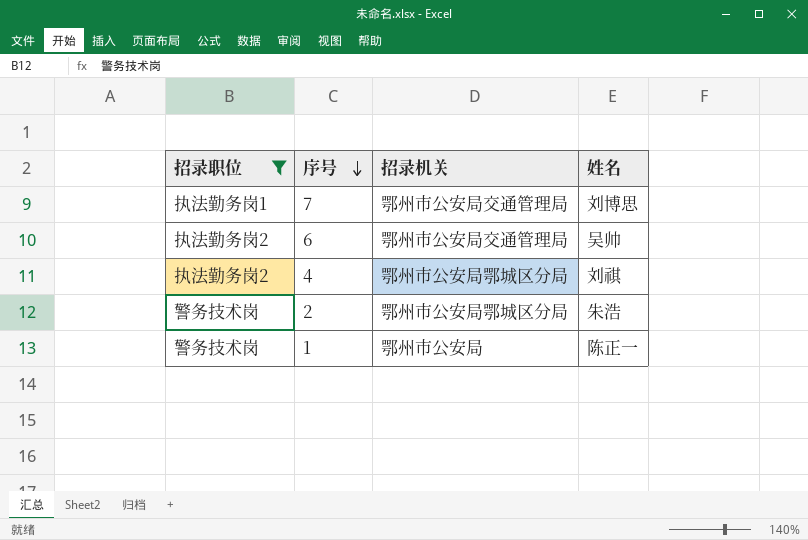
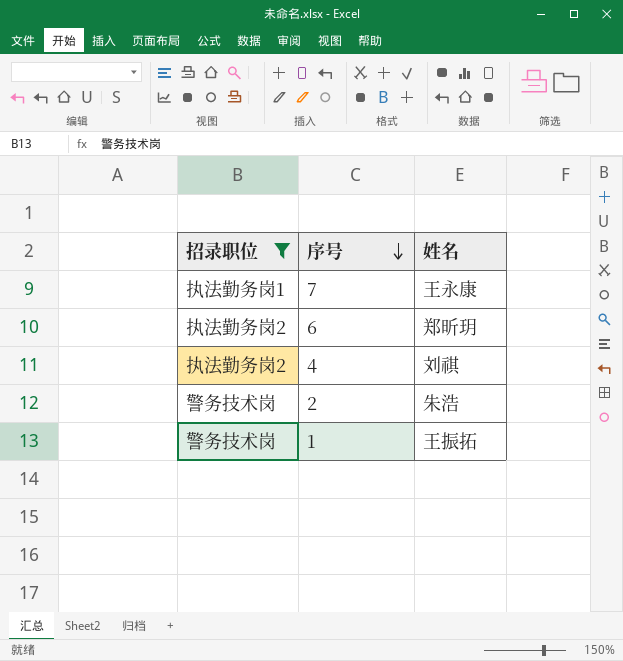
column 招录机关 | position: 3 -> none
7 | 姓名: 刘博思 -> 王永康
6 | 姓名: 吴帅 -> 郑昕玥
1 | 姓名: 陈正一 -> 王振拓

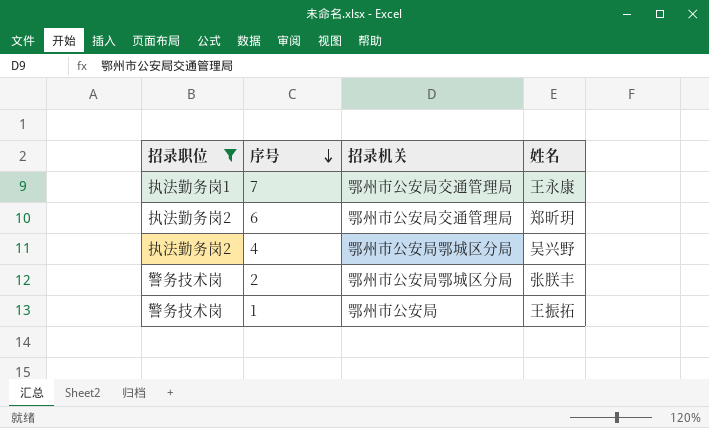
column 招录机关 | position: none -> 3
4 | 姓名: 刘祺 -> 吴兴野
2 | 姓名: 朱浩 -> 张朕丰

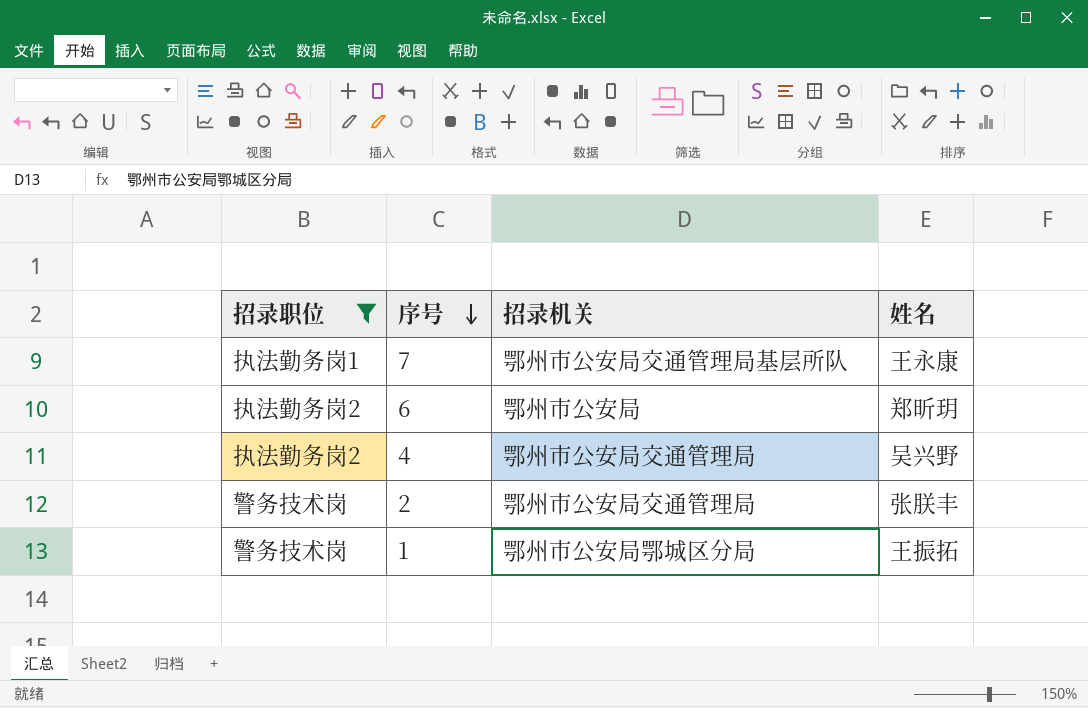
7 | 招录机关: 鄂州市公安局交通管理局 -> 鄂州市公安局交通管理局基层所队
6 | 招录机关: 鄂州市公安局交通管理局 -> 鄂州市公安局
4 | 招录机关: 鄂州市公安局鄂城区分局 -> 鄂州市公安局交通管理局
2 | 招录机关: 鄂州市公安局鄂城区分局 -> 鄂州市公安局交通管理局
1 | 招录机关: 鄂州市公安局 -> 鄂州市公安局鄂城区分局

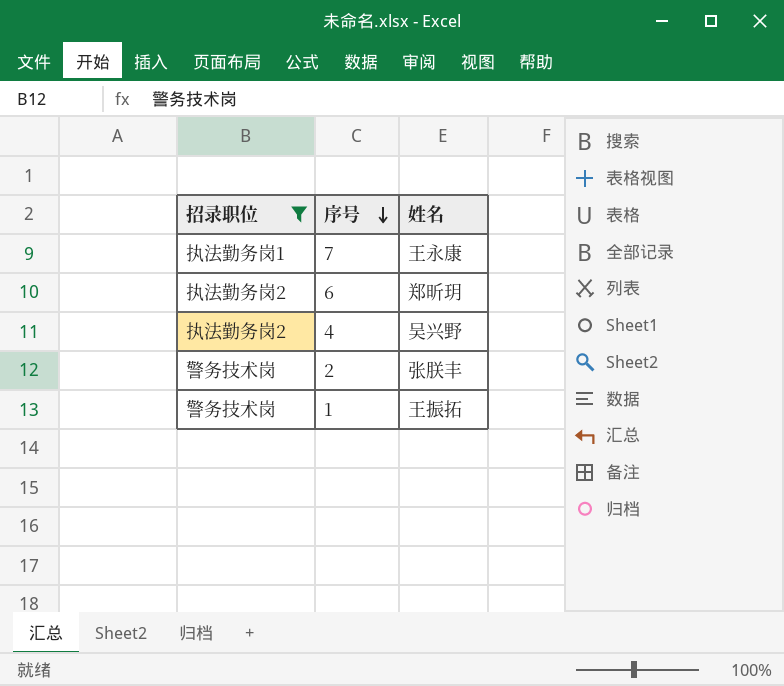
column 招录机关 | position: 3 -> none

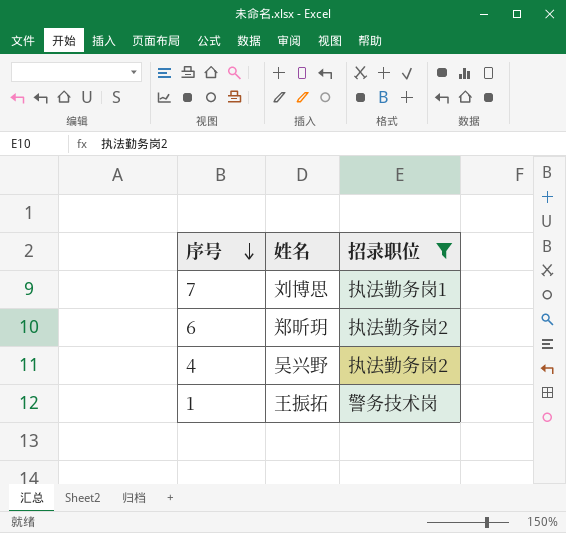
column 招录职位 | position: 1 -> 3
row 2: 警务技术岗 | 张朕丰 -> none
7 | 姓名: 王永康 -> 刘博思

